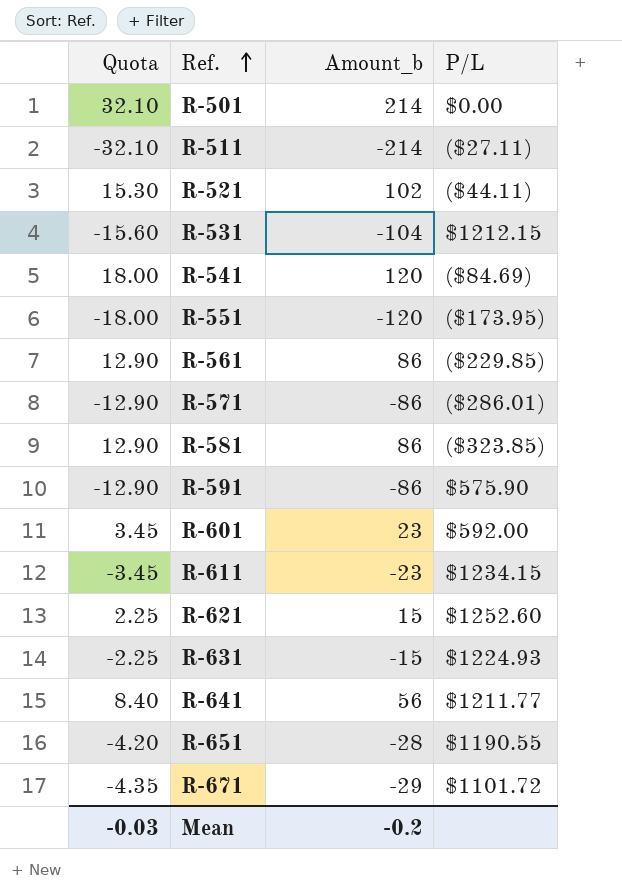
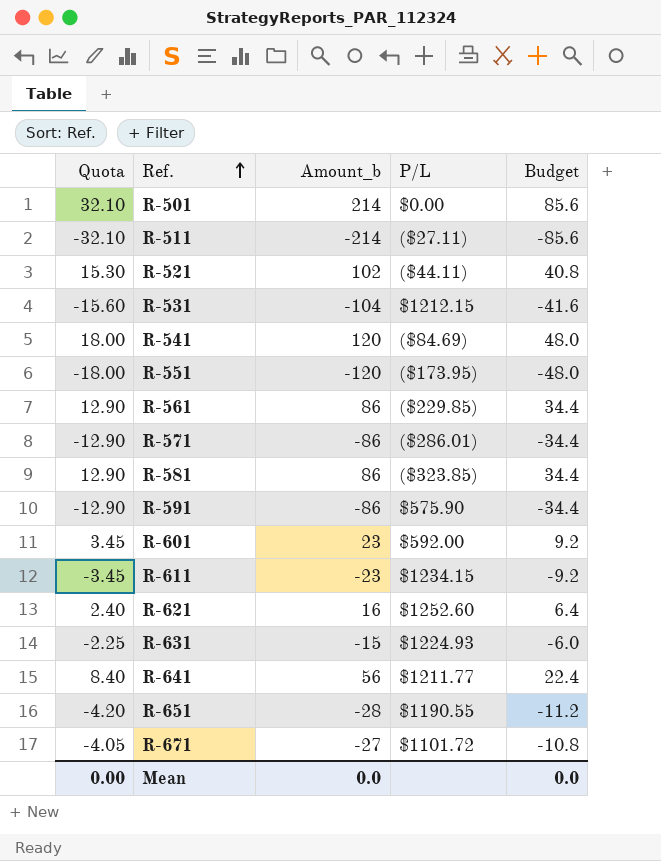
column Budget | formula: none -> [Amount_b] * 0.4
R-621 | Quota: 2.25 -> 2.40
R-621 | Amount_b: 15 -> 16
R-671 | Quota: -4.35 -> -4.05
R-671 | Amount_b: -29 -> -27
Mean | Quota: -0.03 -> 0.00
Mean | Amount_b: -0.2 -> 0.0

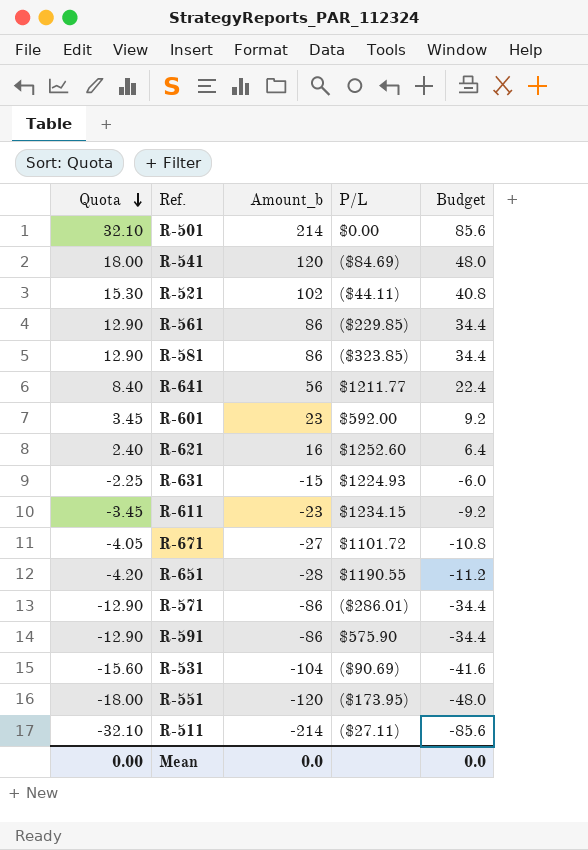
row order: Ref. ascending -> Quota descending
R-531 | P/L: $1212.15 -> ($90.69)

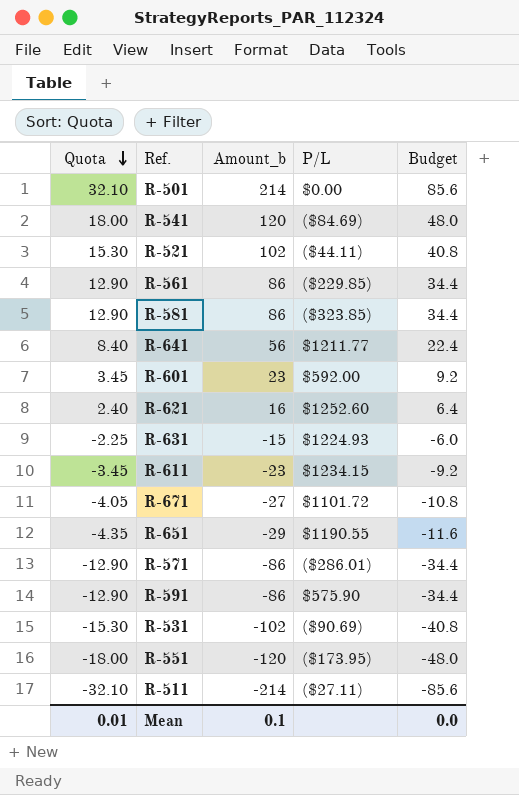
R-651 | Quota: -4.20 -> -4.35
R-651 | Amount_b: -28 -> -29
R-651 | Budget: -11.2 -> -11.6
R-531 | Quota: -15.60 -> -15.30
R-531 | Amount_b: -104 -> -102
R-531 | Budget: -41.6 -> -40.8
Mean | Quota: 0.00 -> 0.01
Mean | Amount_b: 0.0 -> 0.1

